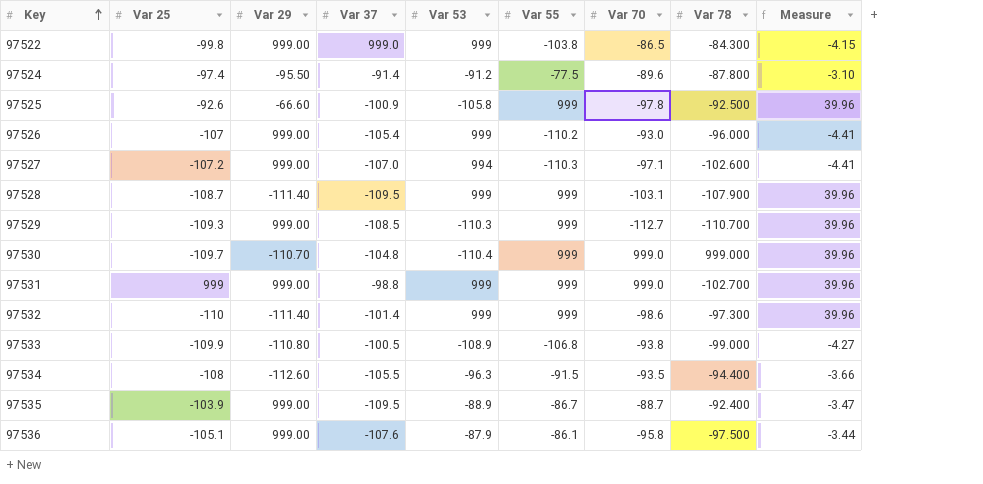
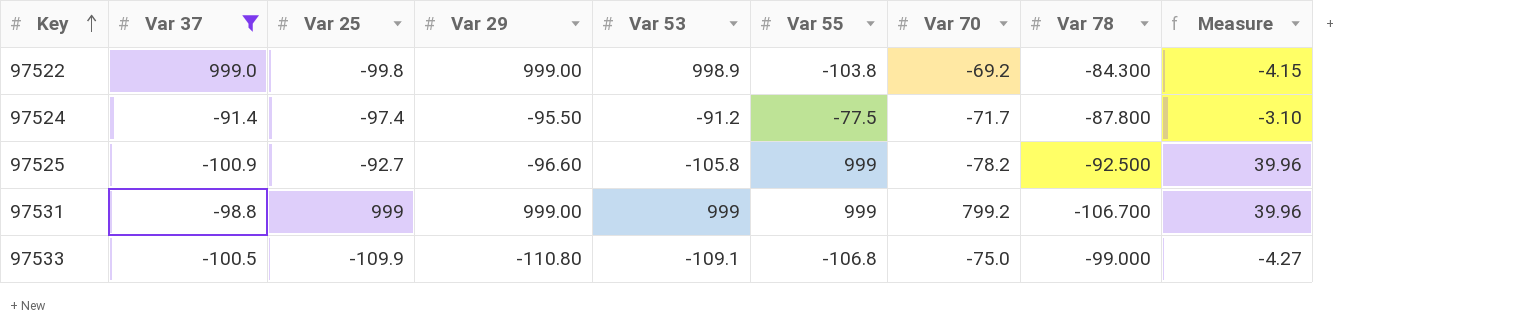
filter: none -> Var 37 >= -100.9
column Var 37 | position: 4 -> 2
97522 | Var 53: 999 -> 998.9
97522 | Var 70: -86.5 -> -69.2
97524 | Var 70: -89.6 -> -71.7
97525 | Var 25: -92.6 -> -92.7
97525 | Var 29: -66.60 -> -96.60
97525 | Var 70: -97.8 -> -78.2
97531 | Var 70: 999.0 -> 799.2
97531 | Var 78: -102.700 -> -106.700
97533 | Var 53: -108.9 -> -109.1
97533 | Var 70: -93.8 -> -75.0

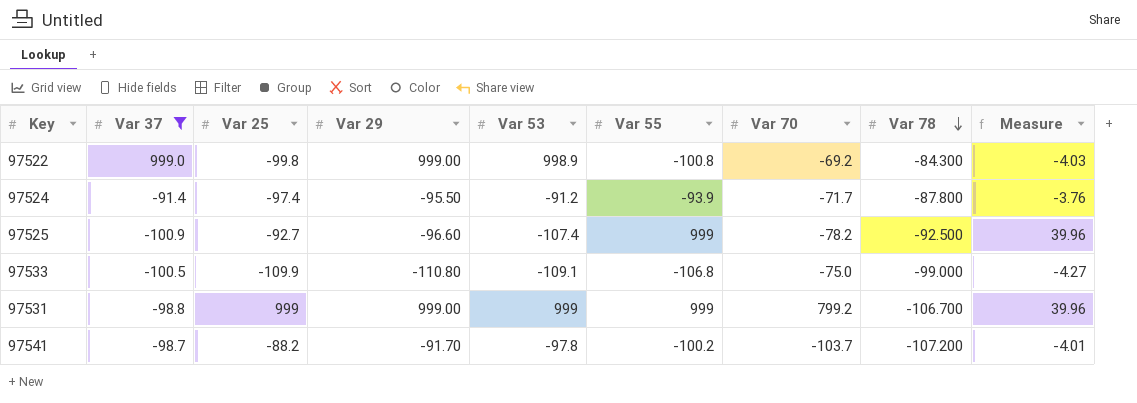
row order: Key ascending -> Var 78 descending
97522 | Var 55: -103.8 -> -100.8
97522 | Measure: -4.15 -> -4.03
97524 | Var 55: -77.5 -> -93.9
97524 | Measure: -3.10 -> -3.76
97525 | Var 53: -105.8 -> -107.4
row 97541: none -> -98.7 | -88.2 | -91.70 | -97.8 | -100.2 | -103.7 | -107.200 | -4.01

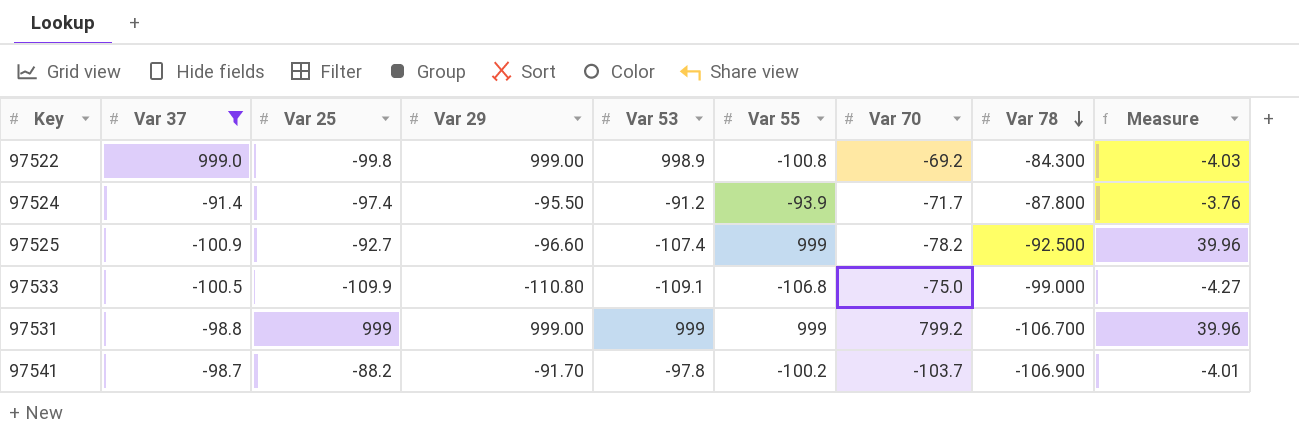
97541 | Var 78: -107.200 -> -106.900

